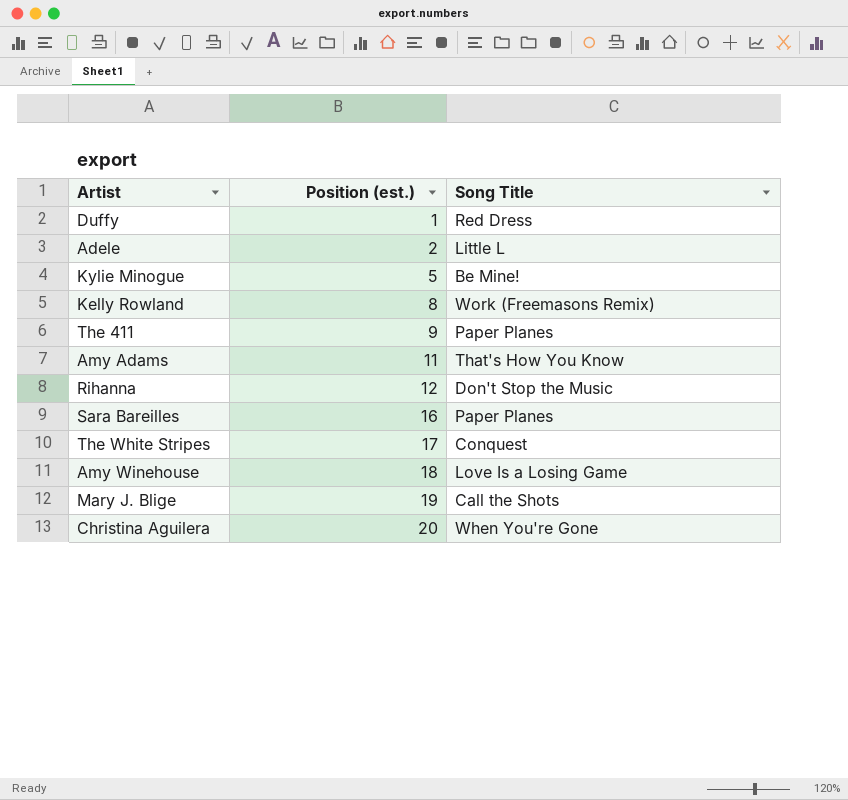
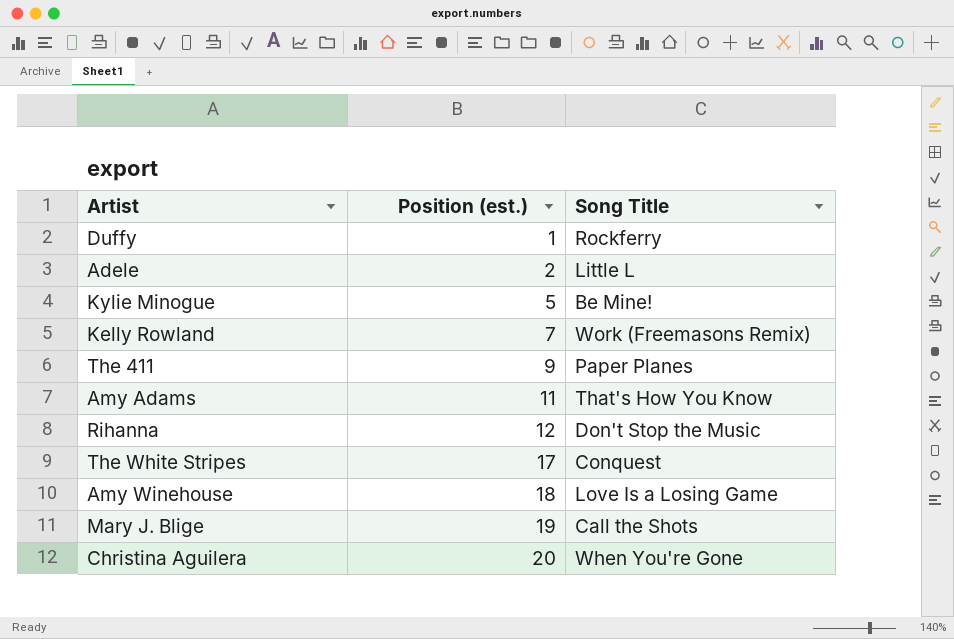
row Sara Bareilles: 16 | Paper Planes -> none
Duffy | Song Title: Red Dress -> Rockferry
Kelly Rowland | Position (est.): 8 -> 7

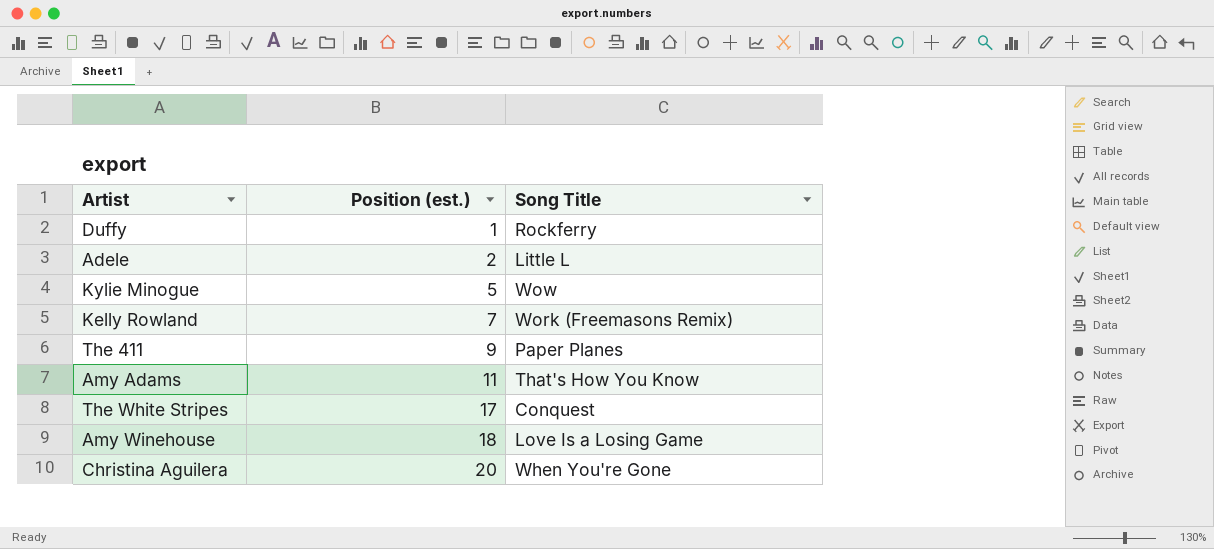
row Rihanna: 12 | Don't Stop the Music -> none
row Mary J. Blige: 19 | Call the Shots -> none
Kylie Minogue | Song Title: Be Mine! -> Wow

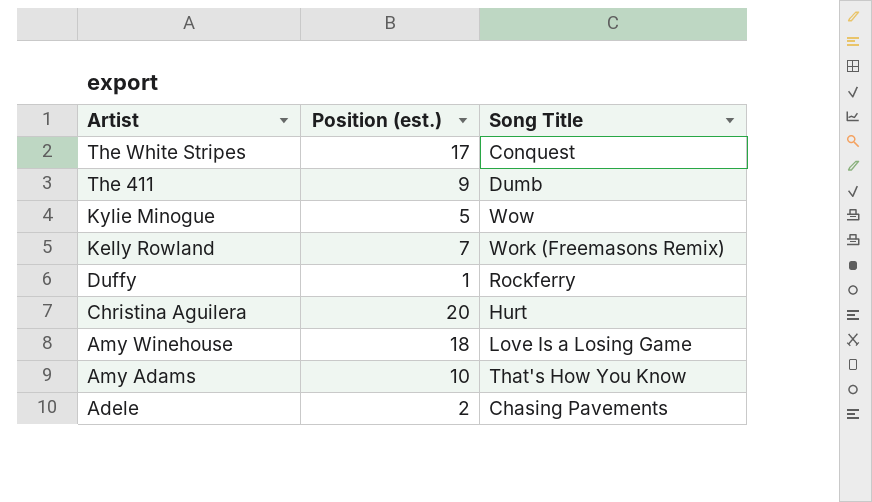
row order: Position (est.) ascending -> Artist descending
The 411 | Song Title: Paper Planes -> Dumb
Christina Aguilera | Song Title: When You're Gone -> Hurt
Amy Adams | Position (est.): 11 -> 10
Adele | Song Title: Little L -> Chasing Pavements

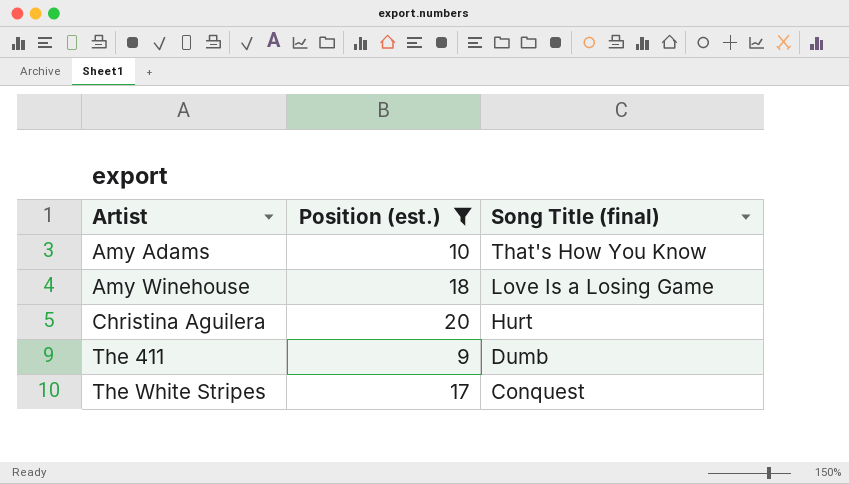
filter: none -> Position (est.) >= 9
row order: Artist descending -> Artist ascending
column name: Song Title -> Song Title (final)

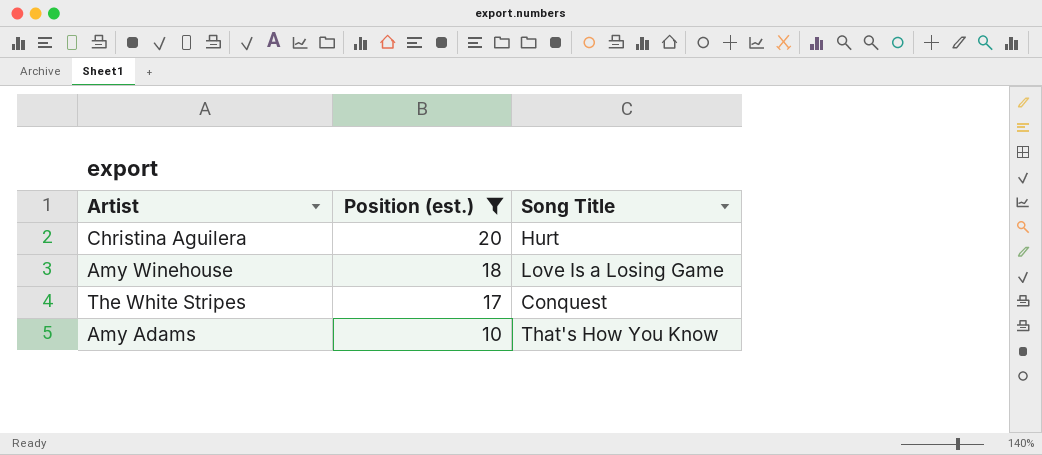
row order: Artist ascending -> Position (est.) descending
column name: Song Title (final) -> Song Title
row The 411: 9 | Dumb -> none

